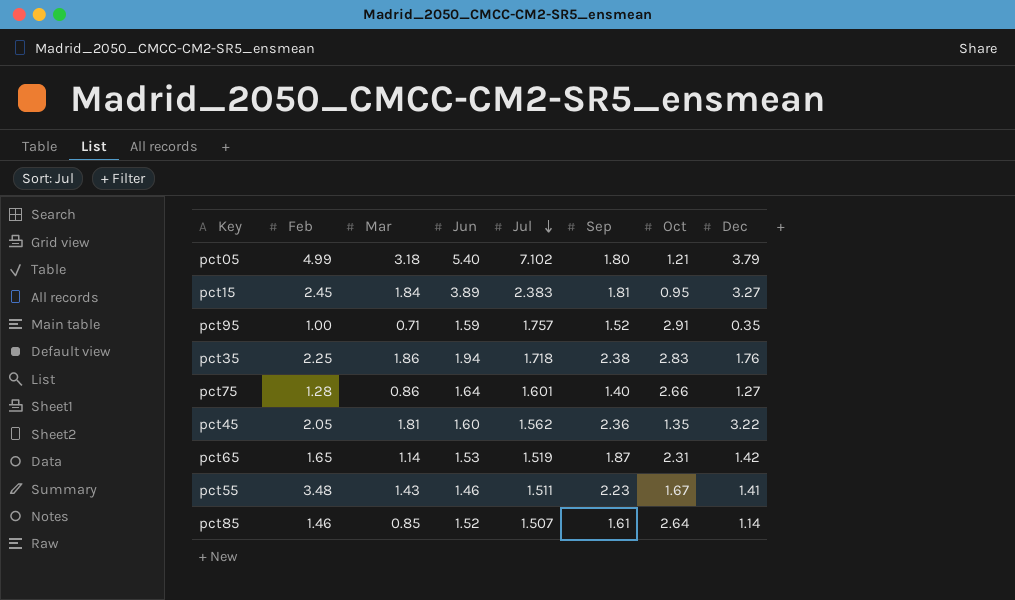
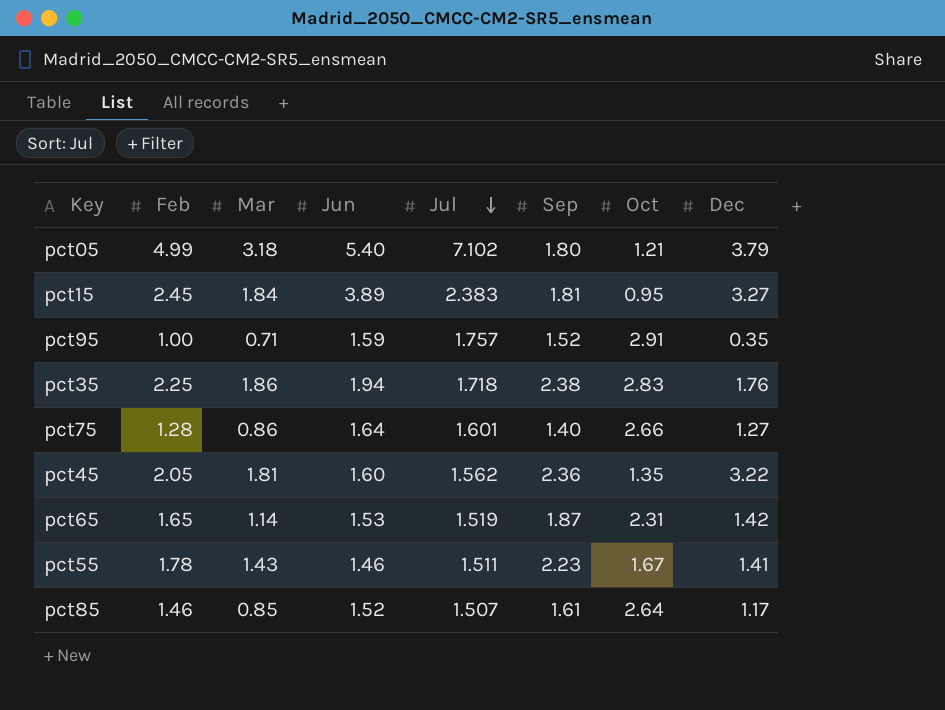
pct55 | Feb: 3.48 -> 1.78
pct85 | Dec: 1.14 -> 1.17

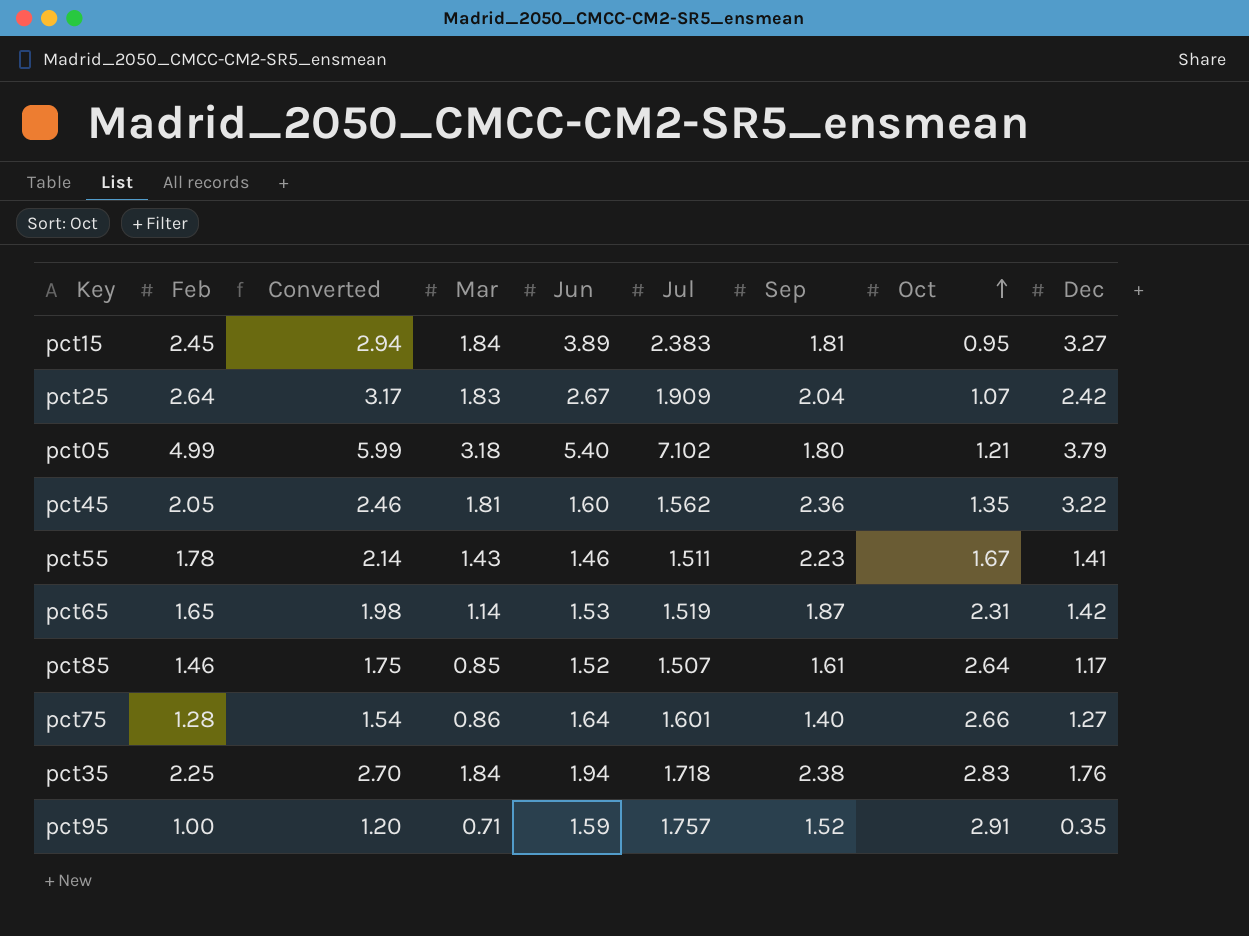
row order: Jul descending -> Oct ascending
column Converted | formula: none -> [Feb] * 1.2
row pct25: none -> 2.64 | 3.17 | 1.83 | 2.67 | 1.909 | 2.04 | 1.07 | 2.42
pct35 | Mar: 1.86 -> 1.84

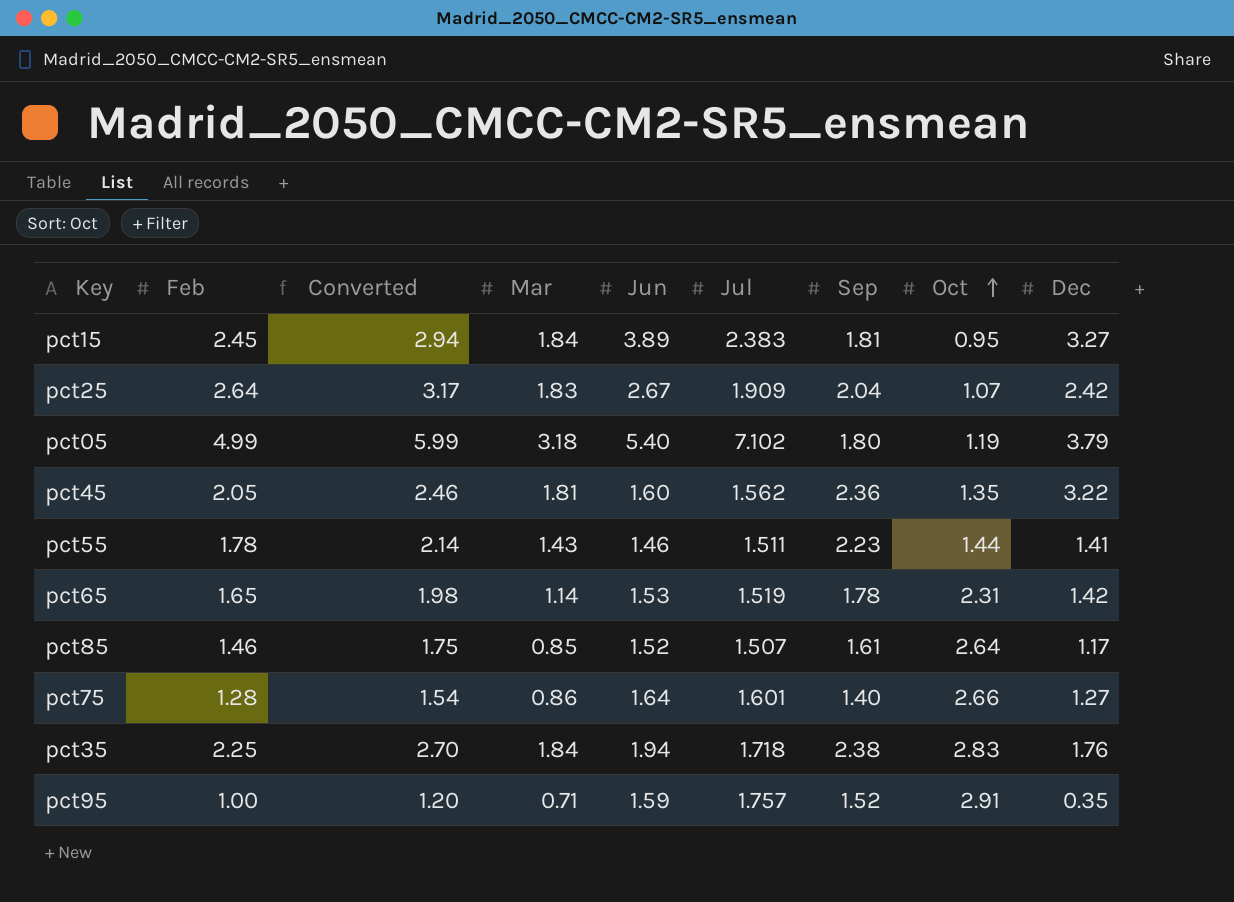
pct05 | Oct: 1.21 -> 1.19
pct55 | Oct: 1.67 -> 1.44
pct65 | Sep: 1.87 -> 1.78

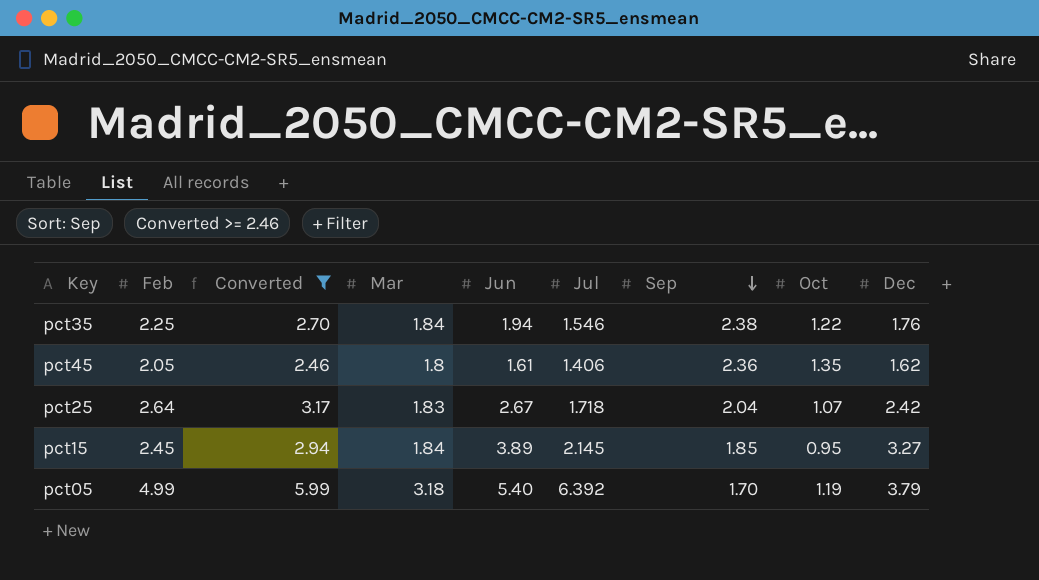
filter: none -> Converted >= 2.46
row order: Oct ascending -> Sep descending
pct35 | Jul: 1.718 -> 1.546
pct35 | Oct: 2.83 -> 1.22
pct45 | Mar: 1.81 -> 1.8
pct45 | Jun: 1.60 -> 1.61
pct45 | Jul: 1.562 -> 1.406
pct45 | Dec: 3.22 -> 1.62
pct25 | Jul: 1.909 -> 1.718
pct15 | Jul: 2.383 -> 2.145
pct15 | Sep: 1.81 -> 1.85
pct05 | Jul: 7.102 -> 6.392
pct05 | Sep: 1.80 -> 1.70

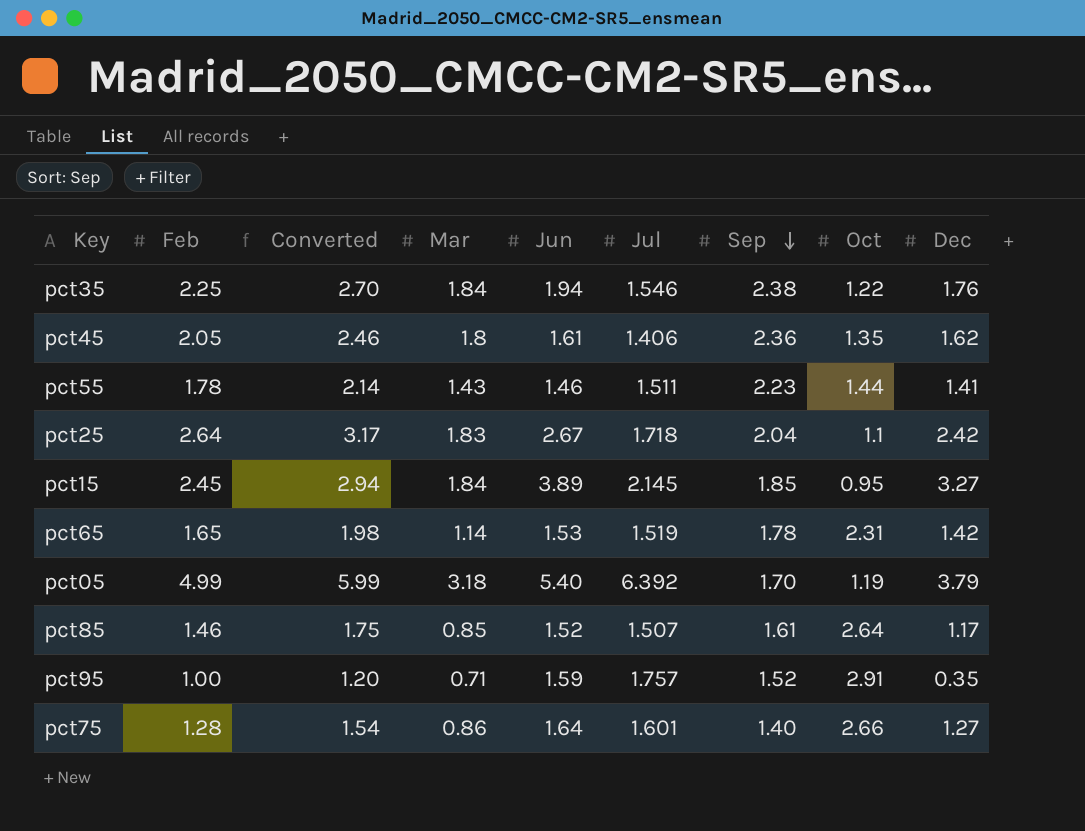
filter: Converted >= 2.46 -> none
pct25 | Oct: 1.07 -> 1.1

